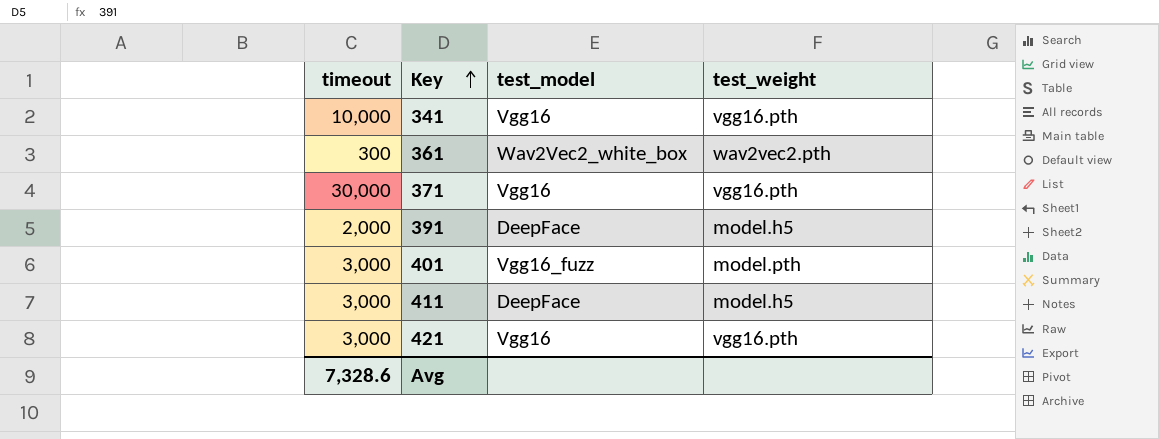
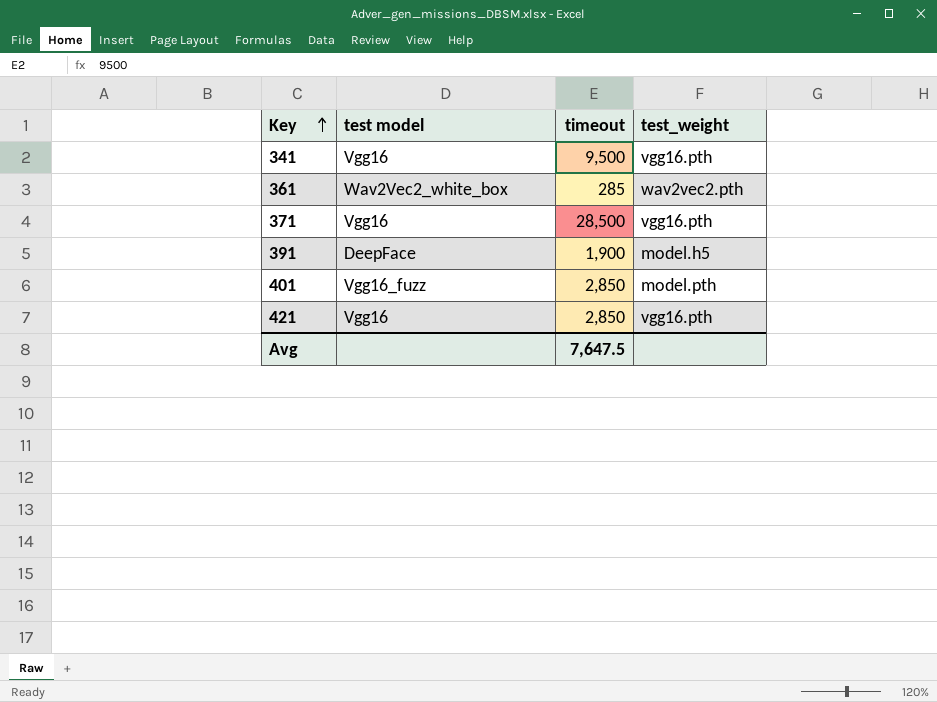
column name: test_model -> test model
column timeout | position: 1 -> 3
row 411: 3,000 | DeepFace | model.h5 -> none
341 | timeout: 10,000 -> 9,500
361 | timeout: 300 -> 285
371 | timeout: 30,000 -> 28,500
391 | timeout: 2,000 -> 1,900
401 | timeout: 3,000 -> 2,850
421 | timeout: 3,000 -> 2,850
Avg | timeout: 7,328.6 -> 7,647.5

